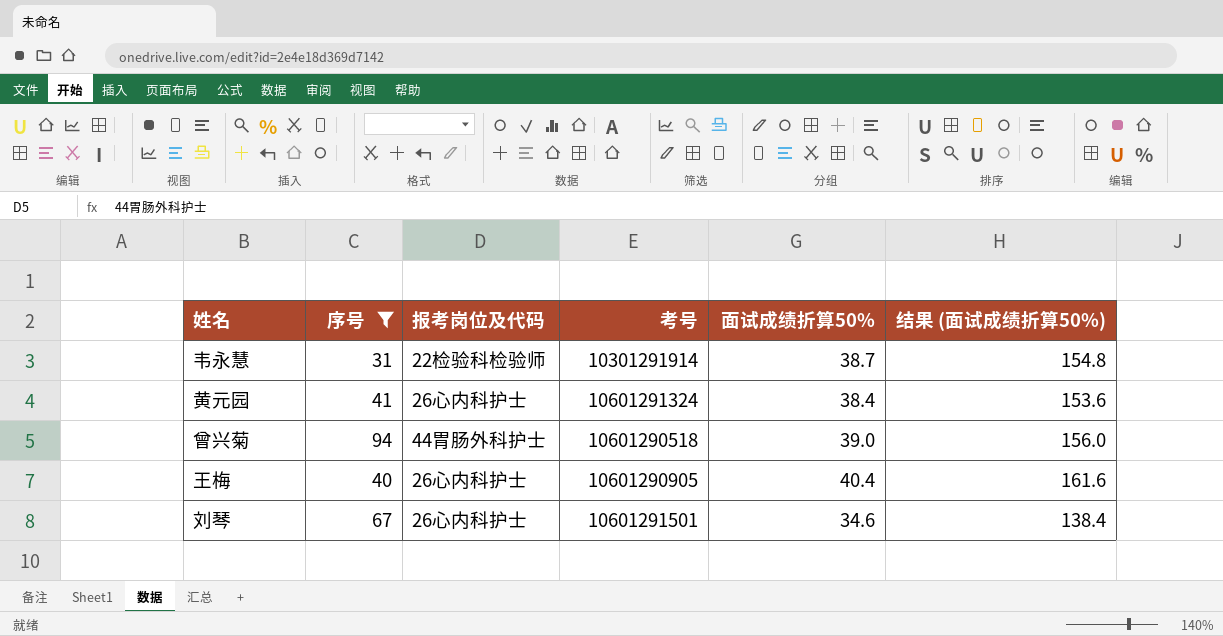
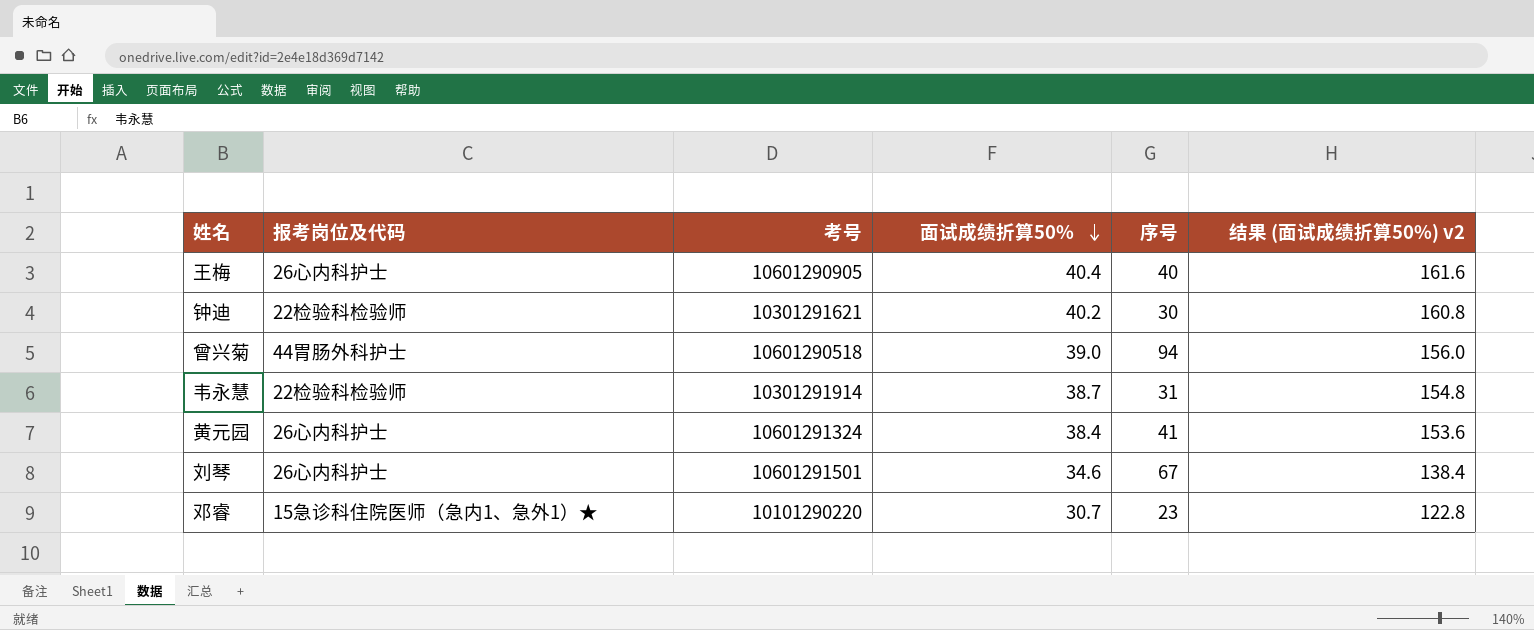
filter: 序号 >= 31 -> none
row order: none -> 面试成绩折算50% descending
column 序号 | position: 2 -> 5
column name: 结果 (面试成绩折算50%) -> 结果 (面试成绩折算50%) v2

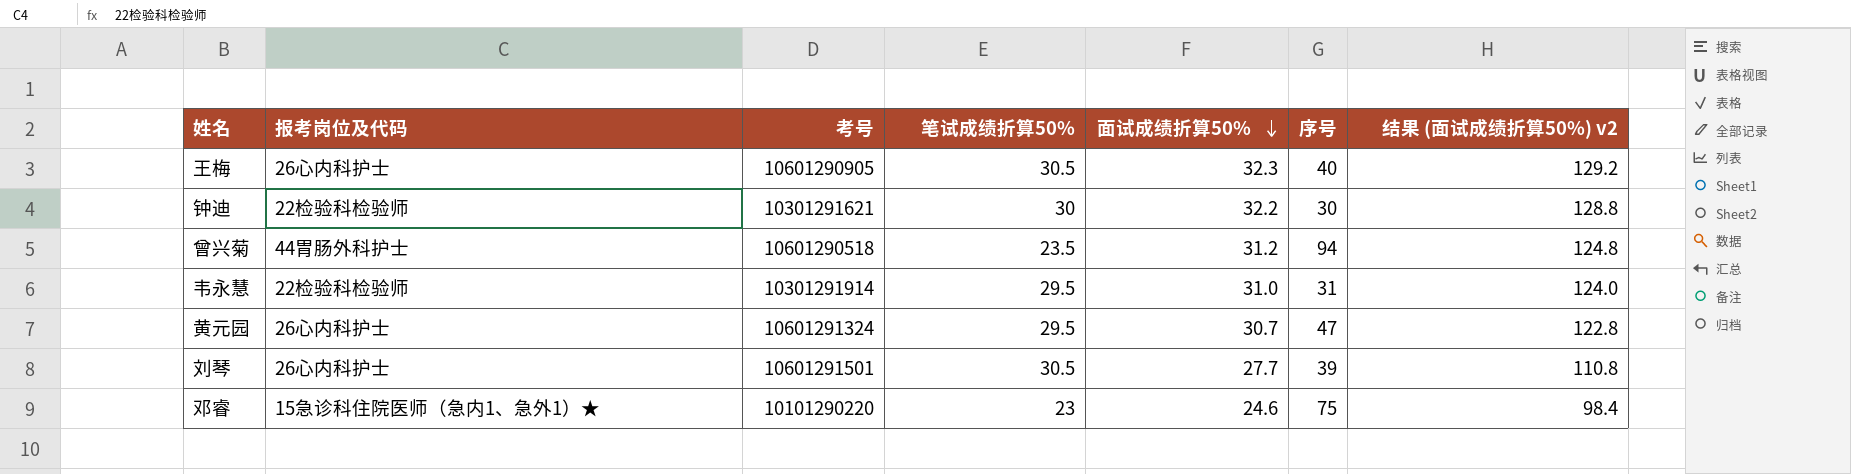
column 笔试成绩折算50% | position: none -> 4
王梅 | 面试成绩折算50%: 40.4 -> 32.3
王梅 | 结果 (面试成绩折算50%) v2: 161.6 -> 129.2
钟迪 | 面试成绩折算50%: 40.2 -> 32.2
钟迪 | 结果 (面试成绩折算50%) v2: 160.8 -> 128.8
曾兴菊 | 面试成绩折算50%: 39.0 -> 31.2
曾兴菊 | 结果 (面试成绩折算50%) v2: 156.0 -> 124.8
韦永慧 | 面试成绩折算50%: 38.7 -> 31.0
韦永慧 | 结果 (面试成绩折算50%) v2: 154.8 -> 124.0
黄元园 | 面试成绩折算50%: 38.4 -> 30.7
黄元园 | 序号: 41 -> 47
黄元园 | 结果 (面试成绩折算50%) v2: 153.6 -> 122.8
刘琴 | 面试成绩折算50%: 34.6 -> 27.7
刘琴 | 序号: 67 -> 39
刘琴 | 结果 (面试成绩折算50%) v2: 138.4 -> 110.8
邓睿 | 面试成绩折算50%: 30.7 -> 24.6
邓睿 | 序号: 23 -> 75
邓睿 | 结果 (面试成绩折算50%) v2: 122.8 -> 98.4

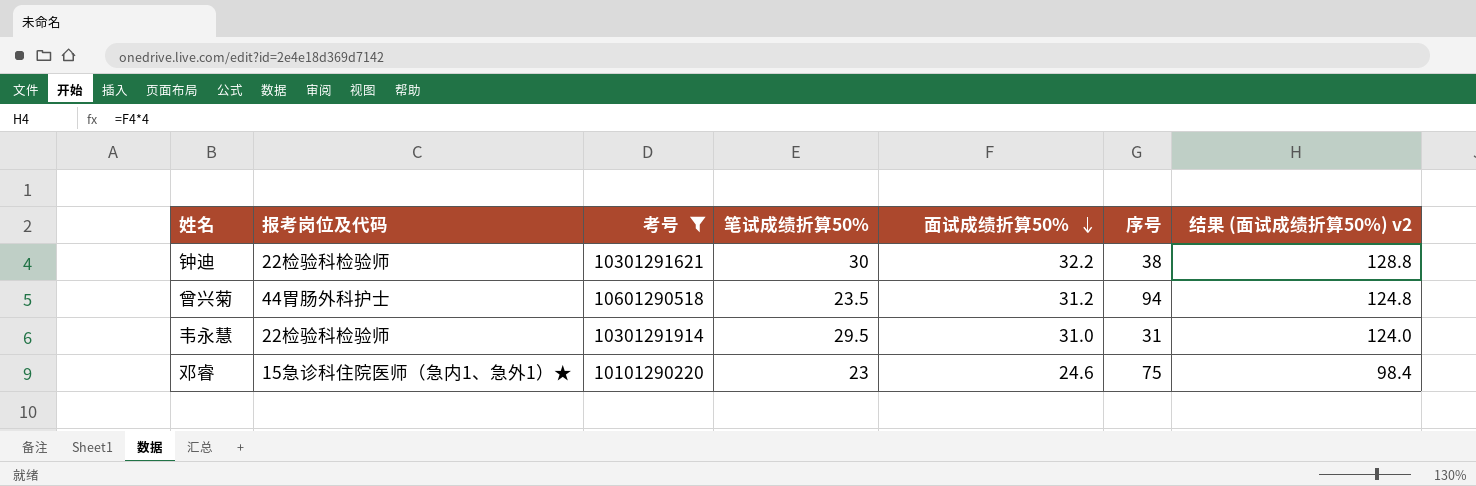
filter: none -> 考号 <= 10601290518
钟迪 | 序号: 30 -> 38

